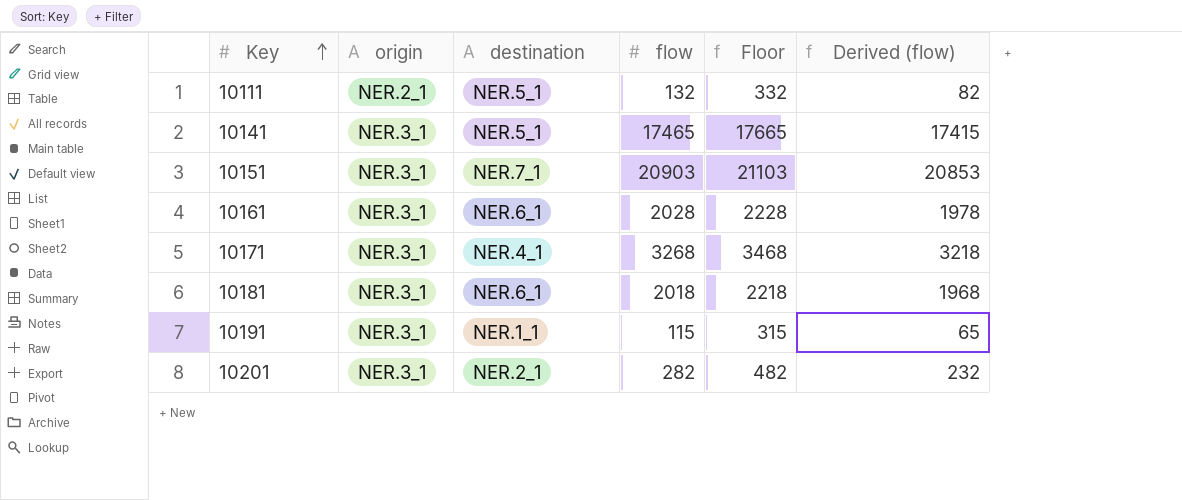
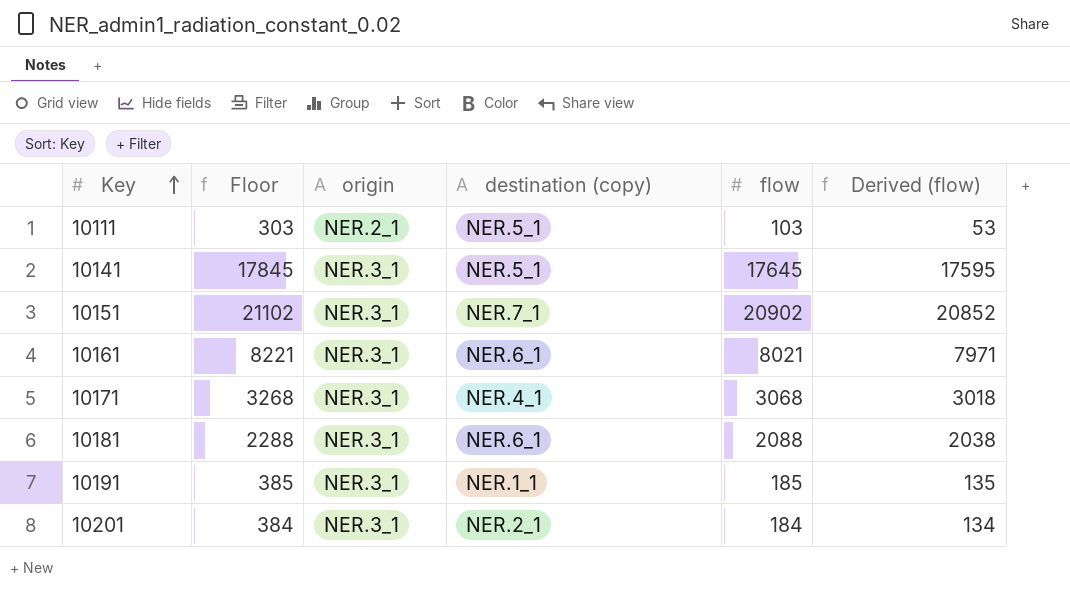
column Floor | position: 5 -> 2
column name: destination -> destination (copy)
10111 | Floor: 332 -> 303
10111 | flow: 132 -> 103
10111 | Derived (flow): 82 -> 53
10141 | Floor: 17665 -> 17845
10141 | flow: 17465 -> 17645
10141 | Derived (flow): 17415 -> 17595
10151 | Floor: 21103 -> 21102
10151 | flow: 20903 -> 20902
10151 | Derived (flow): 20853 -> 20852
10161 | Floor: 2228 -> 8221
10161 | flow: 2028 -> 8021
10161 | Derived (flow): 1978 -> 7971
10171 | Floor: 3468 -> 3268
10171 | flow: 3268 -> 3068
10171 | Derived (flow): 3218 -> 3018
10181 | Floor: 2218 -> 2288
10181 | flow: 2018 -> 2088
10181 | Derived (flow): 1968 -> 2038
10191 | Floor: 315 -> 385
10191 | flow: 115 -> 185
10191 | Derived (flow): 65 -> 135
10201 | Floor: 482 -> 384
10201 | flow: 282 -> 184
10201 | Derived (flow): 232 -> 134

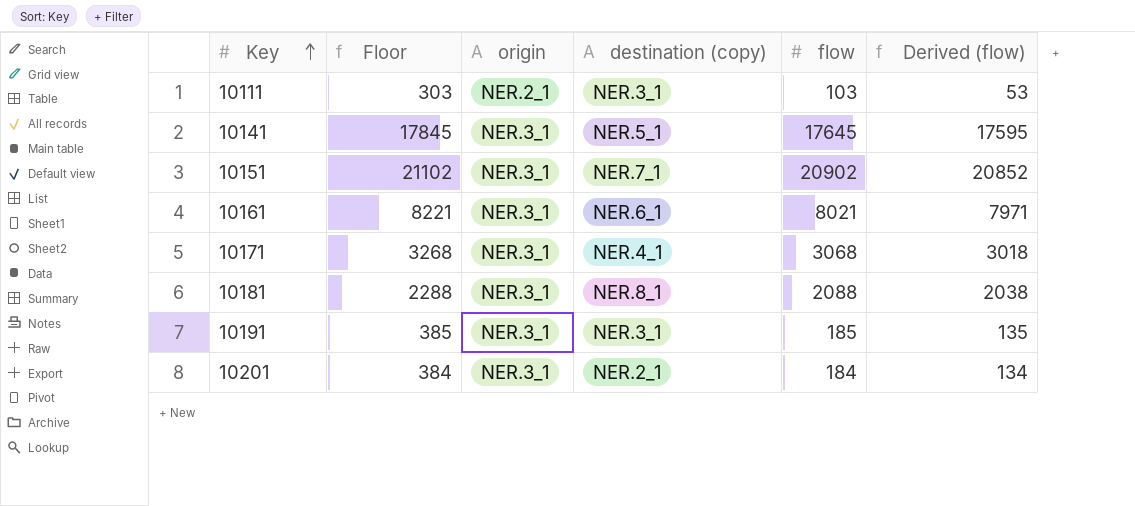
10111 | destination (copy): NER.5_1 -> NER.3_1
10181 | destination (copy): NER.6_1 -> NER.8_1
10191 | destination (copy): NER.1_1 -> NER.3_1

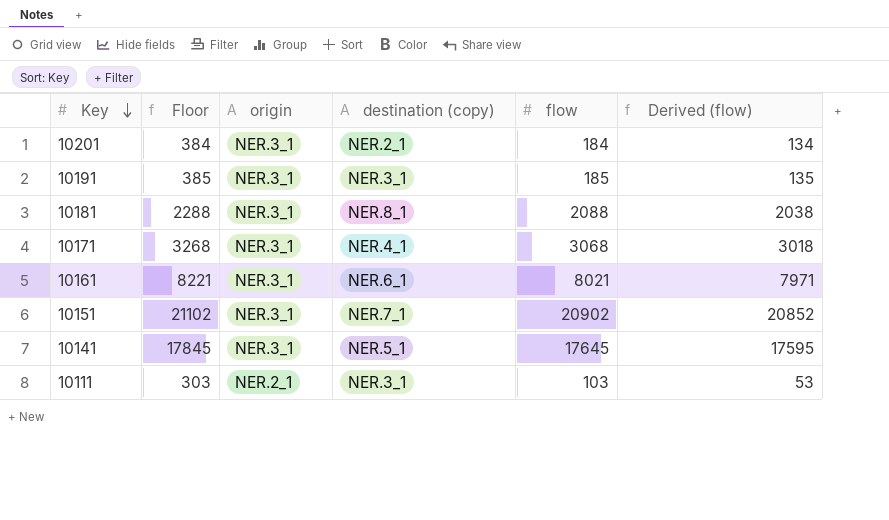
row order: Key ascending -> Key descending

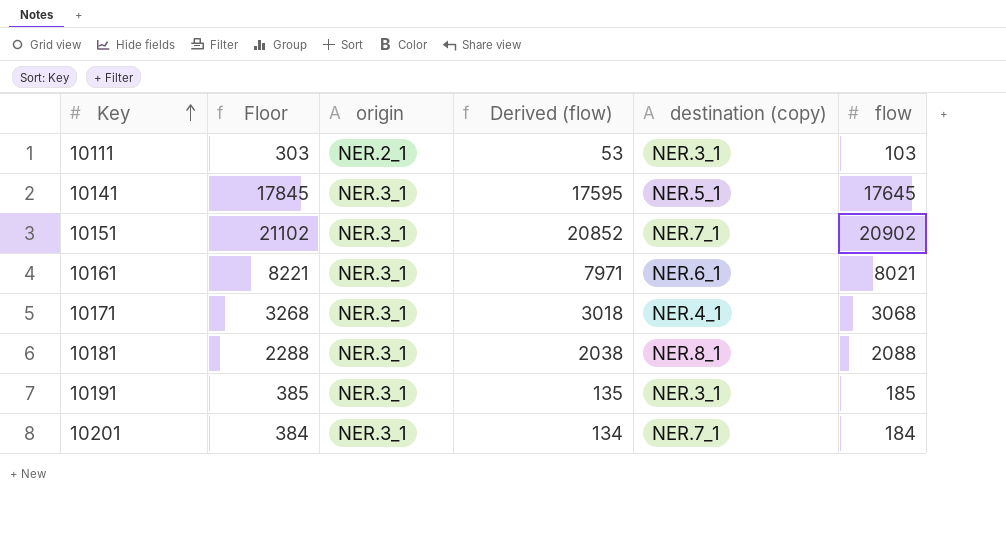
row order: Key descending -> Key ascending
column Derived (flow) | position: 6 -> 4
10201 | destination (copy): NER.2_1 -> NER.7_1

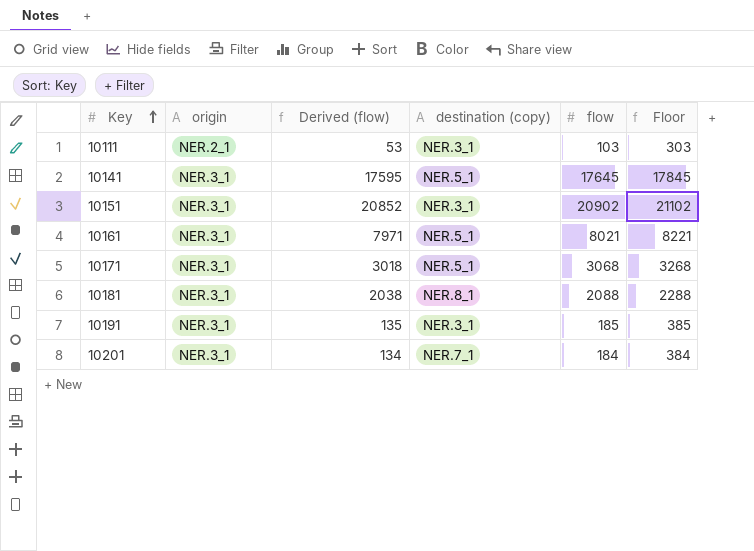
column Floor | position: 2 -> 6
10151 | destination (copy): NER.7_1 -> NER.3_1
10161 | destination (copy): NER.6_1 -> NER.5_1
10171 | destination (copy): NER.4_1 -> NER.5_1

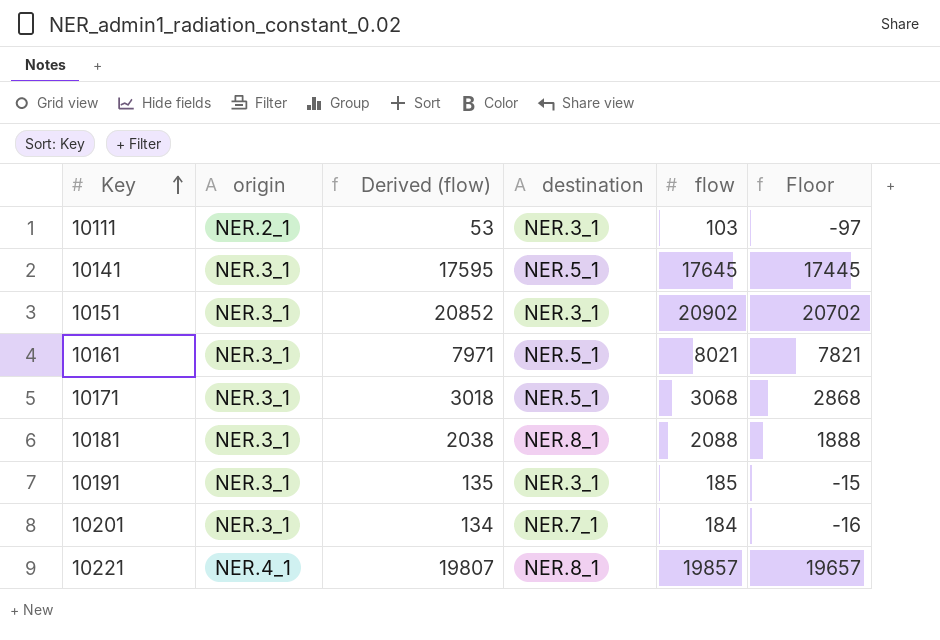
column name: destination (copy) -> destination
column Floor | formula: [flow] + 200 -> [flow] - 200
row 10221: none -> NER.4_1 | 19807 | NER.8_1 | 19857 | 19657

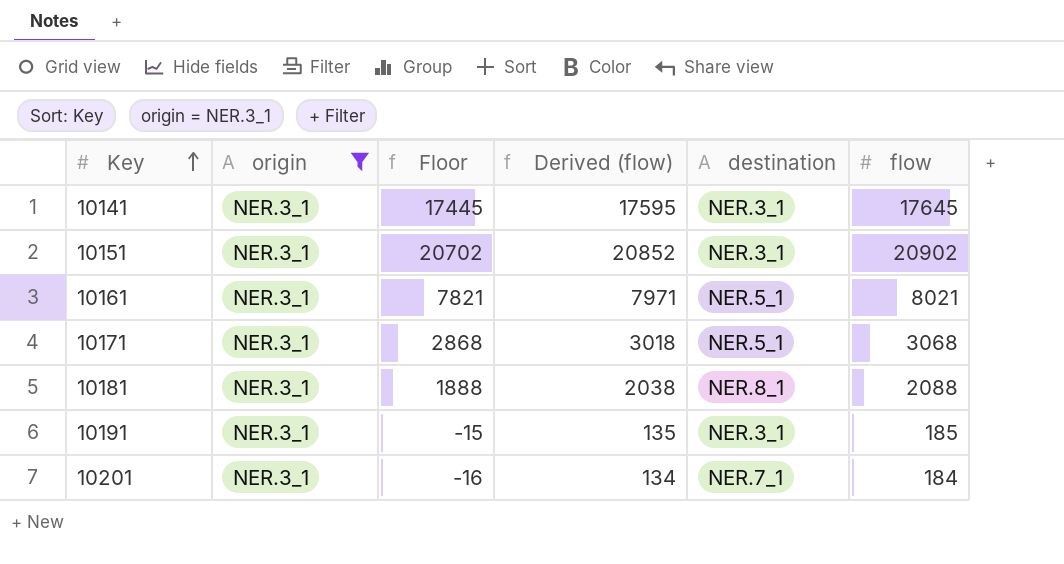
filter: none -> origin = NER.3_1
column Floor | position: 6 -> 3
10141 | destination: NER.5_1 -> NER.3_1

